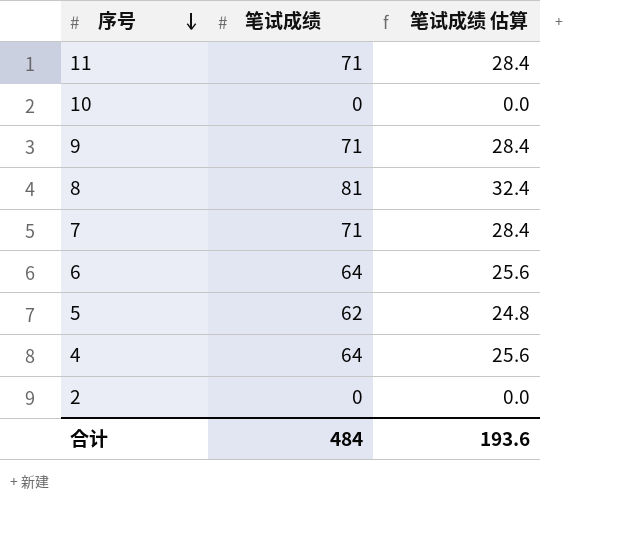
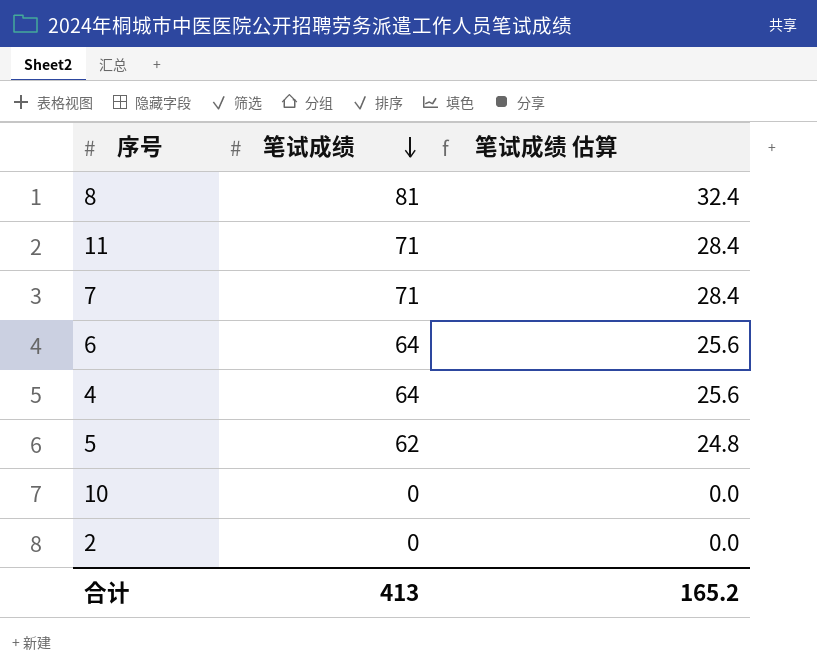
row order: 序号 descending -> 笔试成绩 descending
row 9: 71 | 28.4 -> none
合计 | 笔试成绩: 484 -> 413
合计 | 笔试成绩 估算: 193.6 -> 165.2

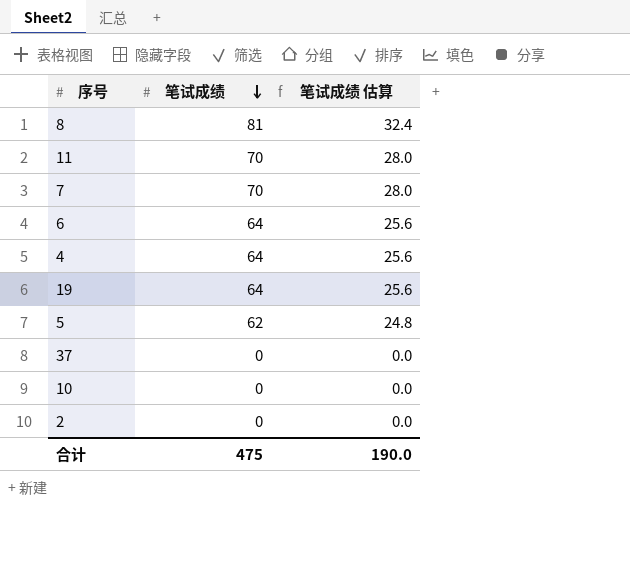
11 | 笔试成绩: 71 -> 70
11 | 笔试成绩 估算: 28.4 -> 28.0
7 | 笔试成绩: 71 -> 70
7 | 笔试成绩 估算: 28.4 -> 28.0
row 19: none -> 64 | 25.6
row 37: none -> 0 | 0.0
合计 | 笔试成绩: 413 -> 475
合计 | 笔试成绩 估算: 165.2 -> 190.0

